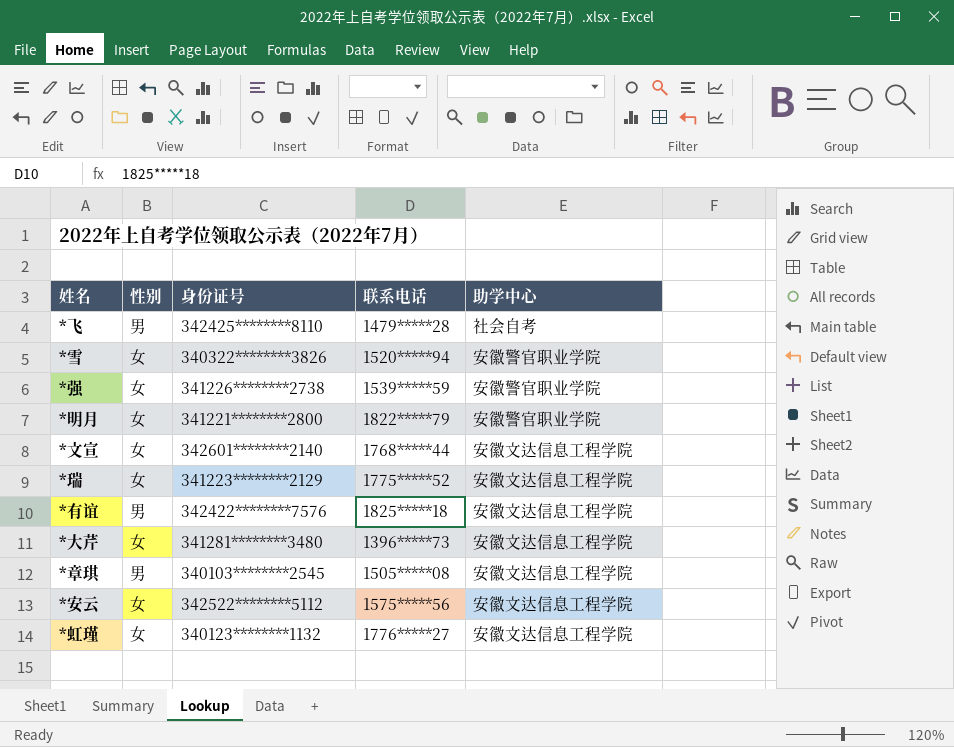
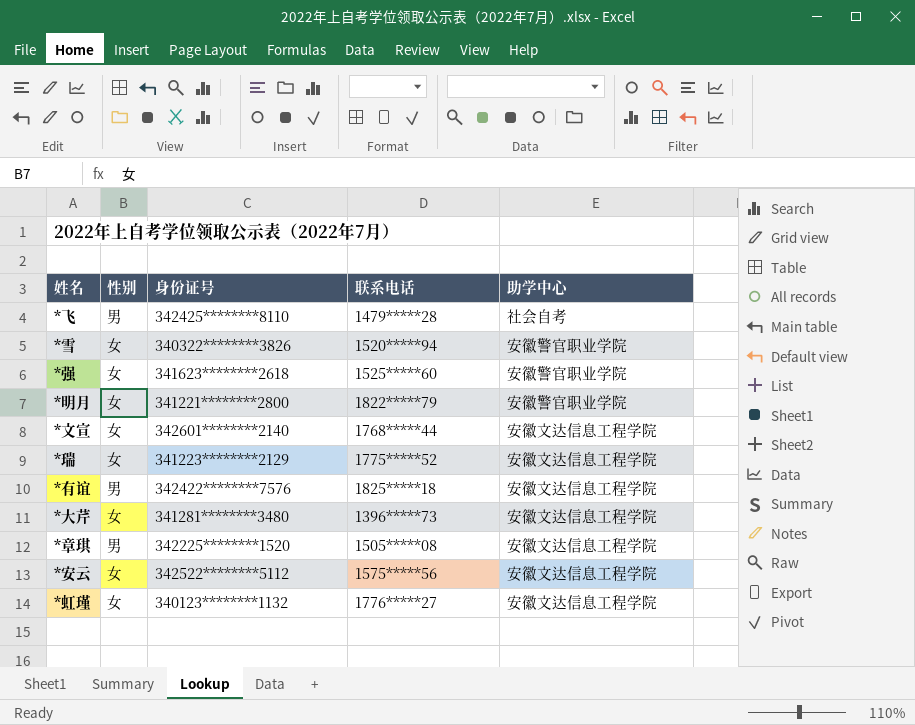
*强 | 身份证号: 341226********2738 -> 341623********2618
*强 | 联系电话: 1539*****59 -> 1525*****60
*章琪 | 身份证号: 340103********2545 -> 342225********1520

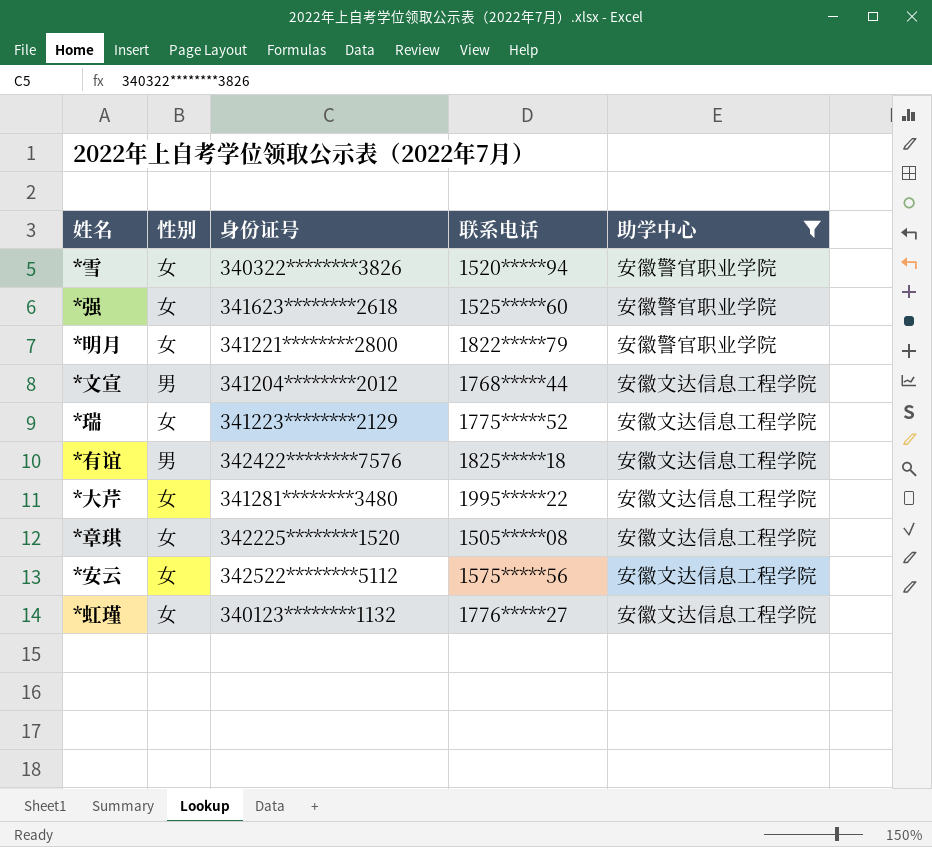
filter: none -> 助学中心 != 社会自考
*文宣 | 性别: 女 -> 男
*文宣 | 身份证号: 342601********2140 -> 341204********2012
*大芹 | 联系电话: 1396*****73 -> 1995*****22
*章琪 | 性别: 男 -> 女

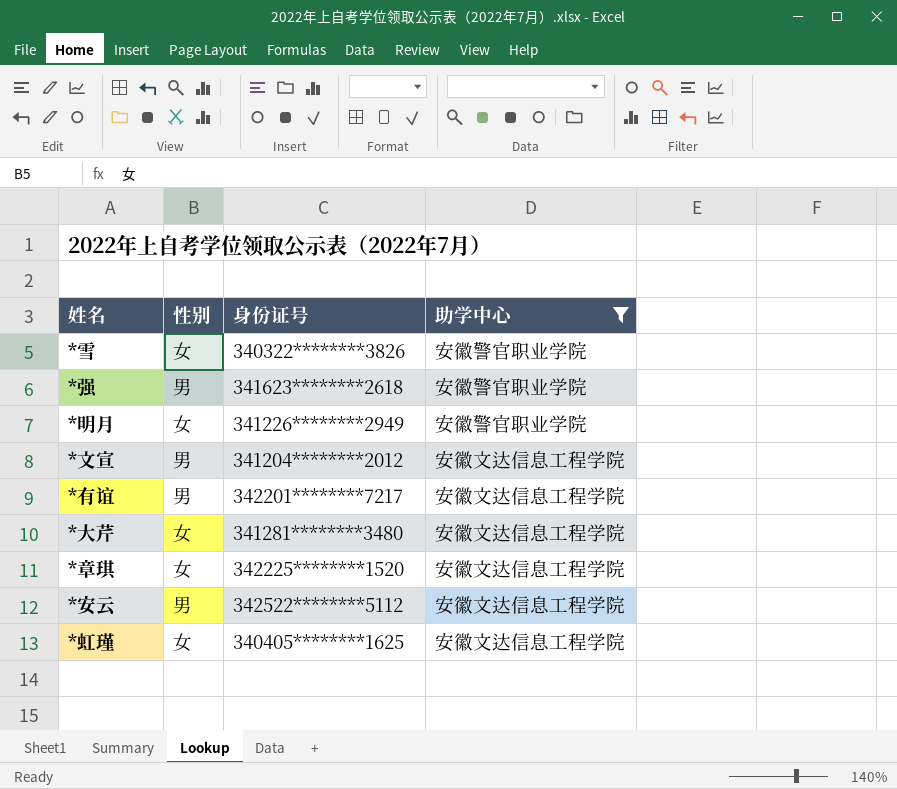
column 联系电话 | position: 4 -> none
row *瑞: 女 | 341223********2129 | 1775*****52 | 安徽文达信息工程学院 -> none
*强 | 性别: 女 -> 男
*明月 | 身份证号: 341221********2800 -> 341226********2949
*有谊 | 身份证号: 342422********7576 -> 342201********7217
*安云 | 性别: 女 -> 男
*虹瑾 | 身份证号: 340123********1132 -> 340405********1625

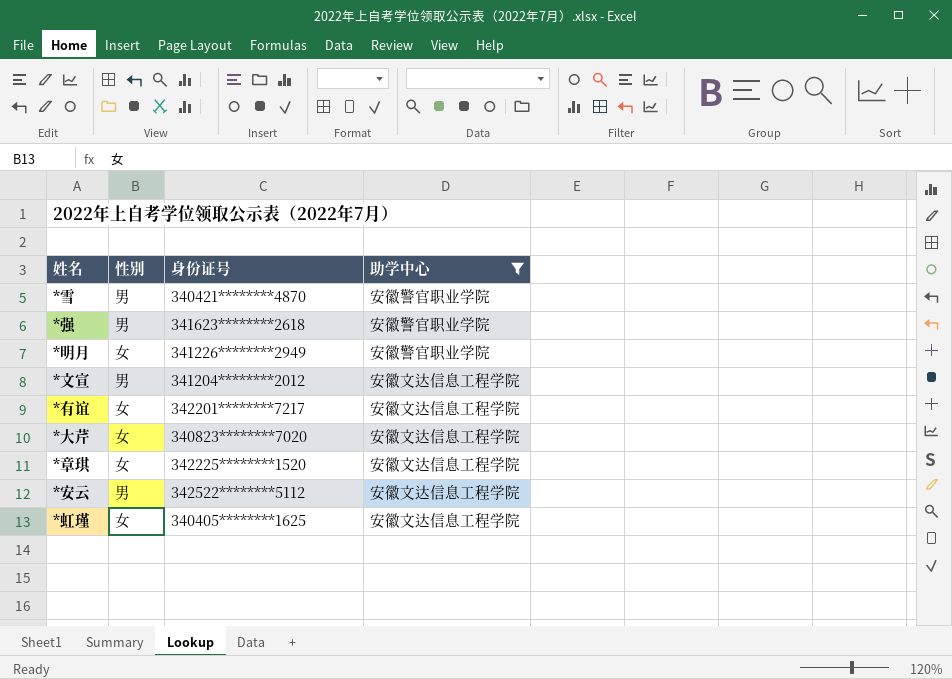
*雪 | 性别: 女 -> 男
*雪 | 身份证号: 340322********3826 -> 340421********4870
*有谊 | 性别: 男 -> 女
*大芹 | 身份证号: 341281********3480 -> 340823********7020

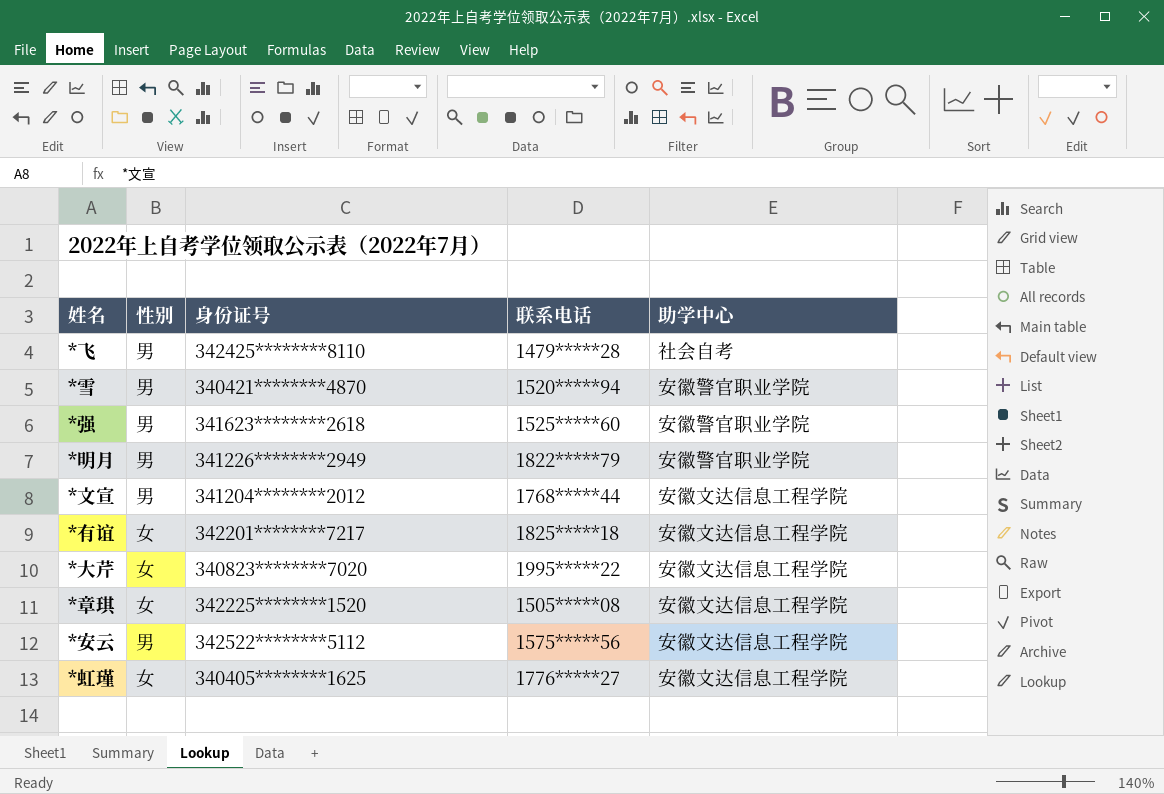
filter: 助学中心 != 社会自考 -> none
column 联系电话 | position: none -> 4
*明月 | 性别: 女 -> 男

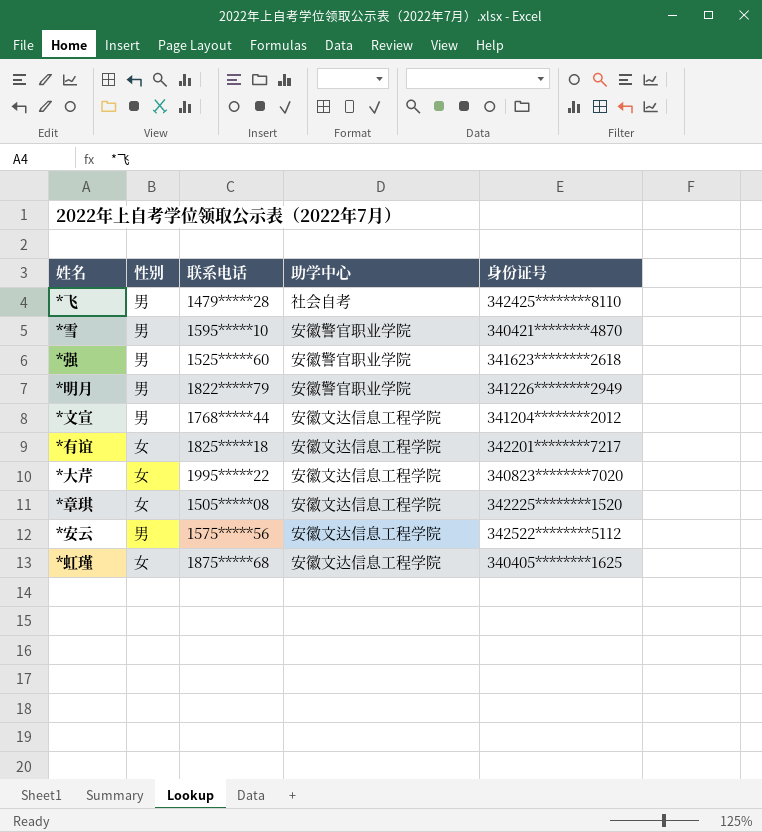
column 身份证号 | position: 3 -> 5
*雪 | 联系电话: 1520*****94 -> 1595*****10
*虹瑾 | 联系电话: 1776*****27 -> 1875*****68

